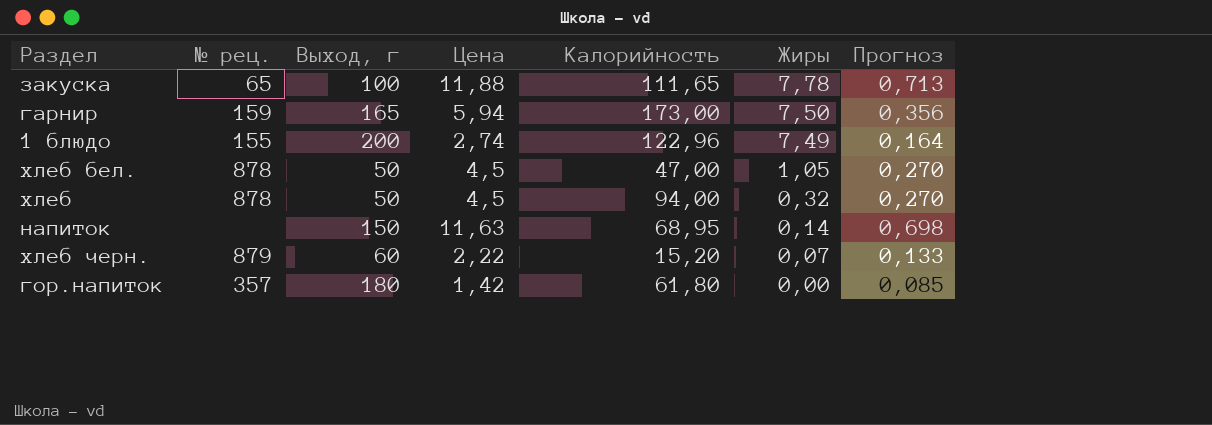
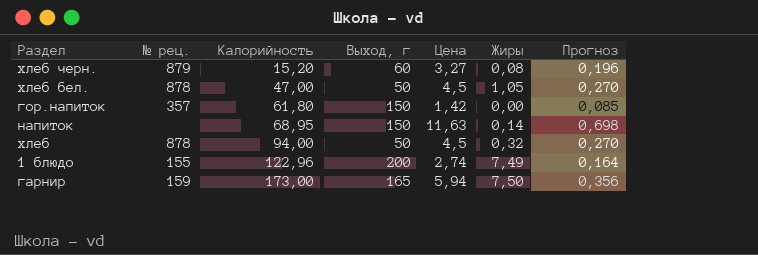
row order: Жиры descending -> Калорийность ascending
column Калорийность | position: 5 -> 3
row закуска: 65 | 100 | 11,88 | 111,65 | 7,78 | 0,713 -> none
хлеб черн. | Цена: 2,22 -> 3,27
хлеб черн. | Жиры: 0,07 -> 0,08
хлеб черн. | Прогноз: 0,133 -> 0,196
гор.напиток | Выход, г: 180 -> 150

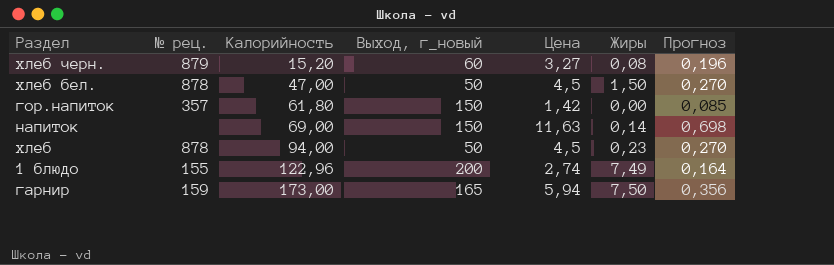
column name: Выход, г -> Выход, г_новый
хлеб бел. | Жиры: 1,05 -> 1,50
напиток | Калорийность: 68,95 -> 69,00
хлеб | Жиры: 0,32 -> 0,23

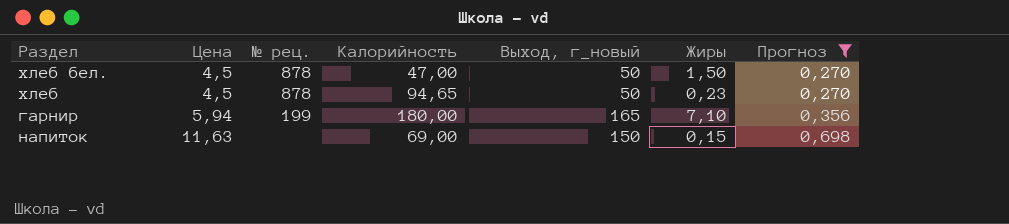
filter: none -> Прогноз >= 0,270
row order: Калорийность ascending -> Цена ascending
column Цена | position: 5 -> 2
хлеб | Калорийность: 94,00 -> 94,65
гарнир | № рец.: 159 -> 199
гарнир | Калорийность: 173,00 -> 180,00
гарнир | Жиры: 7,50 -> 7,10
напиток | Жиры: 0,14 -> 0,15

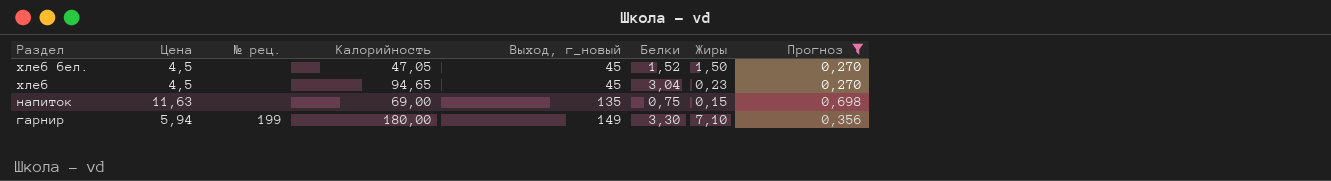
row order: Цена ascending -> Раздел descending
column Белки | position: none -> 6
хлеб бел. | № рец.: 878 -> none
хлеб бел. | Калорийность: 47,00 -> 47,05
хлеб бел. | Выход, г_новый: 50 -> 45
хлеб | № рец.: 878 -> none
хлеб | Выход, г_новый: 50 -> 45
напиток | Выход, г_новый: 150 -> 135
гарнир | Выход, г_новый: 165 -> 149

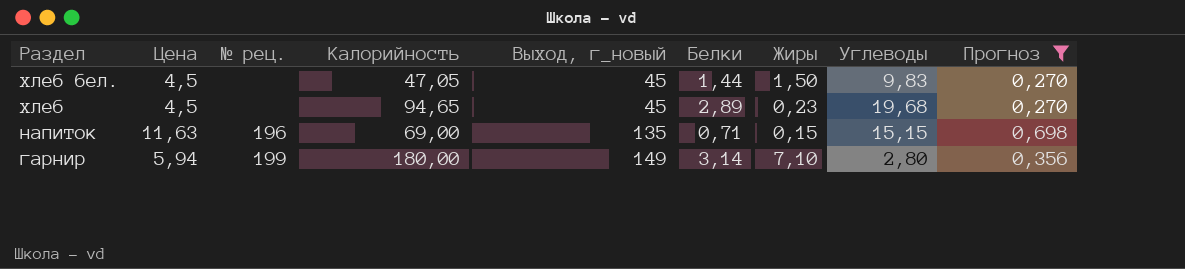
column Углеводы | position: none -> 8
хлеб бел. | Белки: 1,52 -> 1,44
хлеб | Белки: 3,04 -> 2,89
напиток | № рец.: none -> 196
напиток | Белки: 0,75 -> 0,71
гарнир | Белки: 3,30 -> 3,14

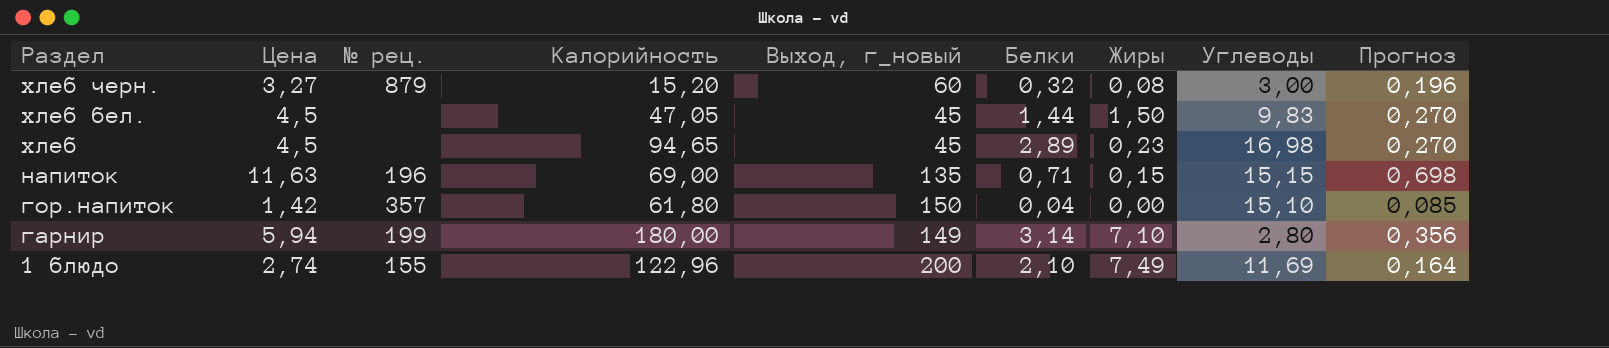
filter: Прогноз >= 0,270 -> none
хлеб | Углеводы: 19,68 -> 16,98

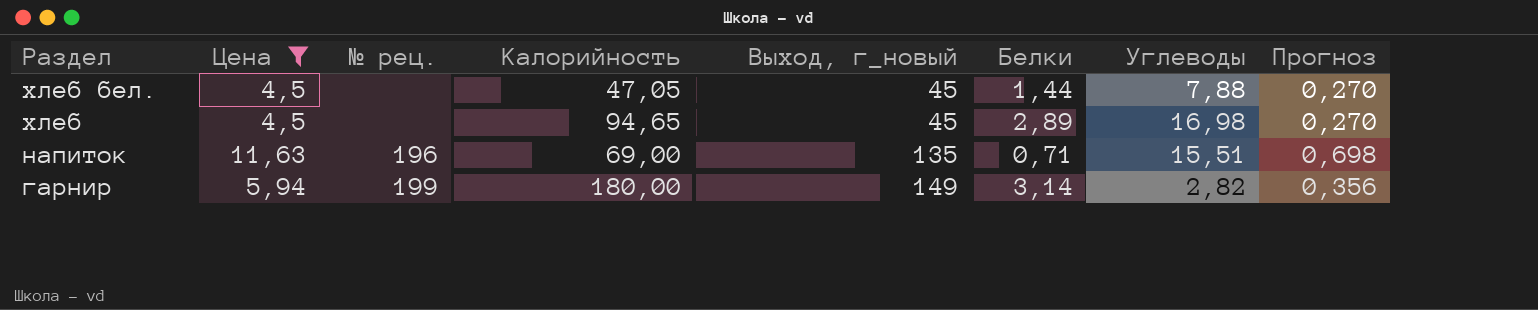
filter: none -> Цена >= 4,5
column Жиры | position: 7 -> none
хлеб бел. | Углеводы: 9,83 -> 7,88
напиток | Углеводы: 15,15 -> 15,51
гарнир | Углеводы: 2,80 -> 2,82

